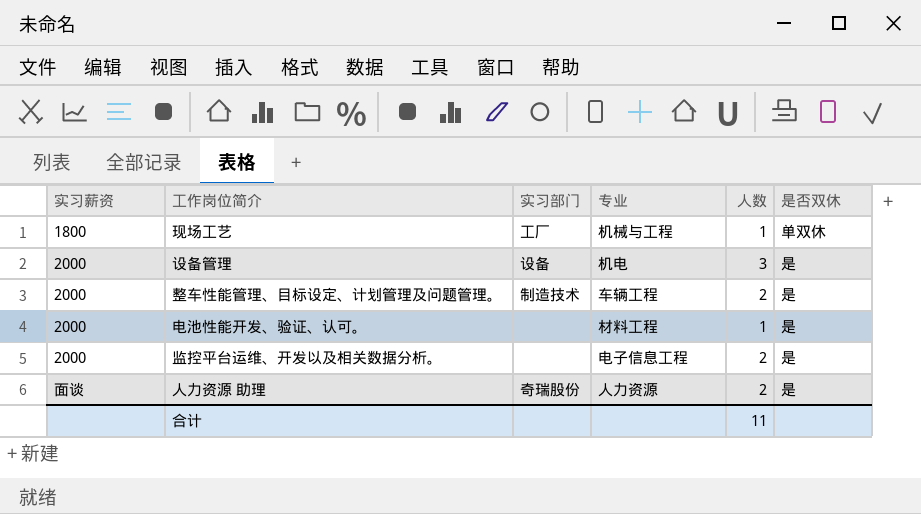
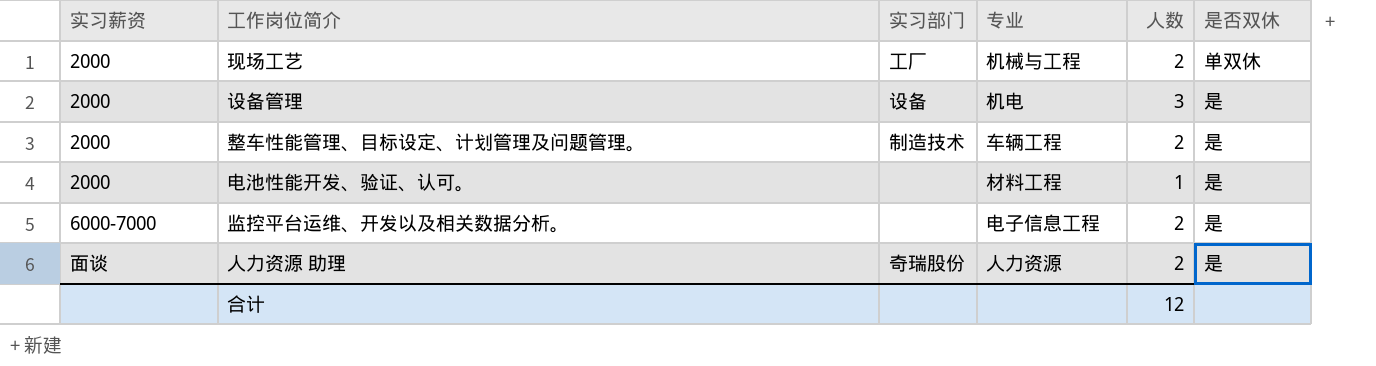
现场工艺 | 实习薪资: 1800 -> 2000
现场工艺 | 人数: 1 -> 2
监控平台运维、开发以及相关数据分析。 | 实习薪资: 2000 -> 6000-7000
合计 | 人数: 11 -> 12

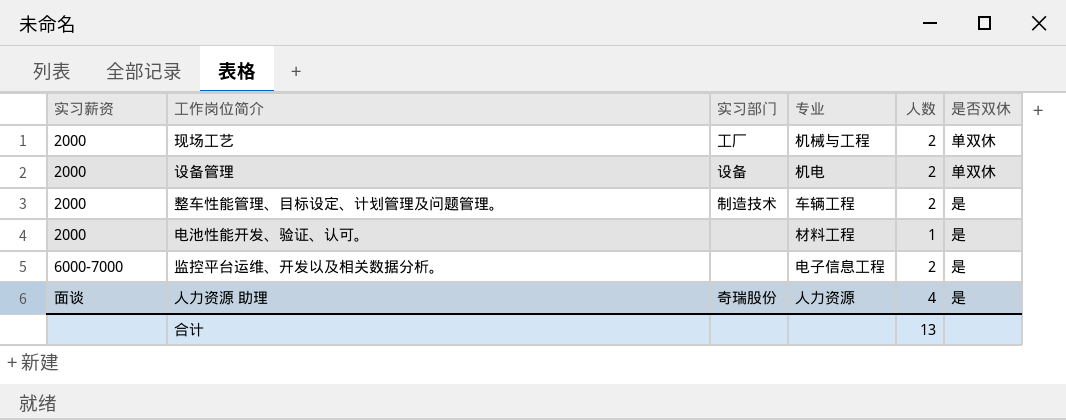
设备管理 | 人数: 3 -> 2
设备管理 | 是否双休: 是 -> 单双休
人力资源 助理 | 人数: 2 -> 4
合计 | 人数: 12 -> 13

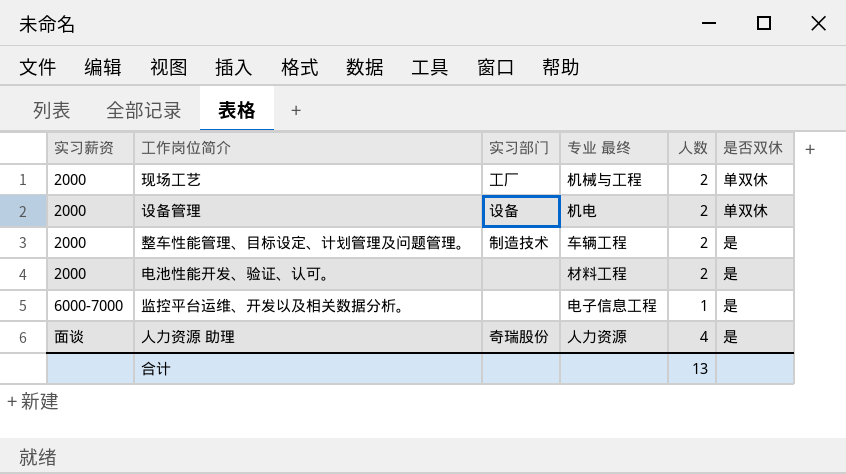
column name: 专业 -> 专业 最终
电池性能开发、验证、认可。 | 人数: 1 -> 2
监控平台运维、开发以及相关数据分析。 | 人数: 2 -> 1

